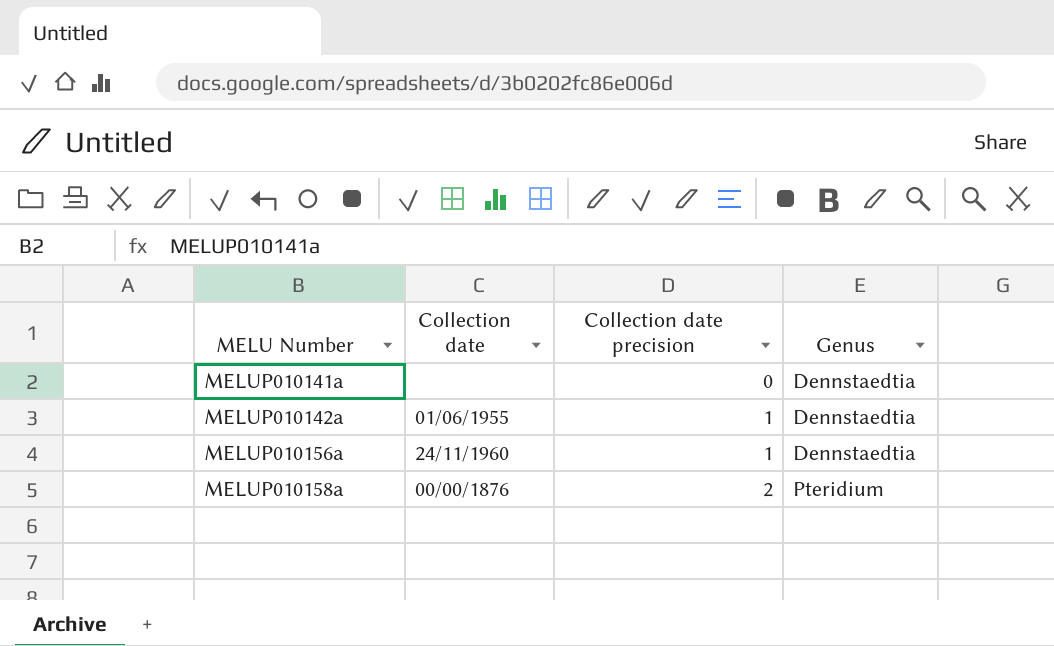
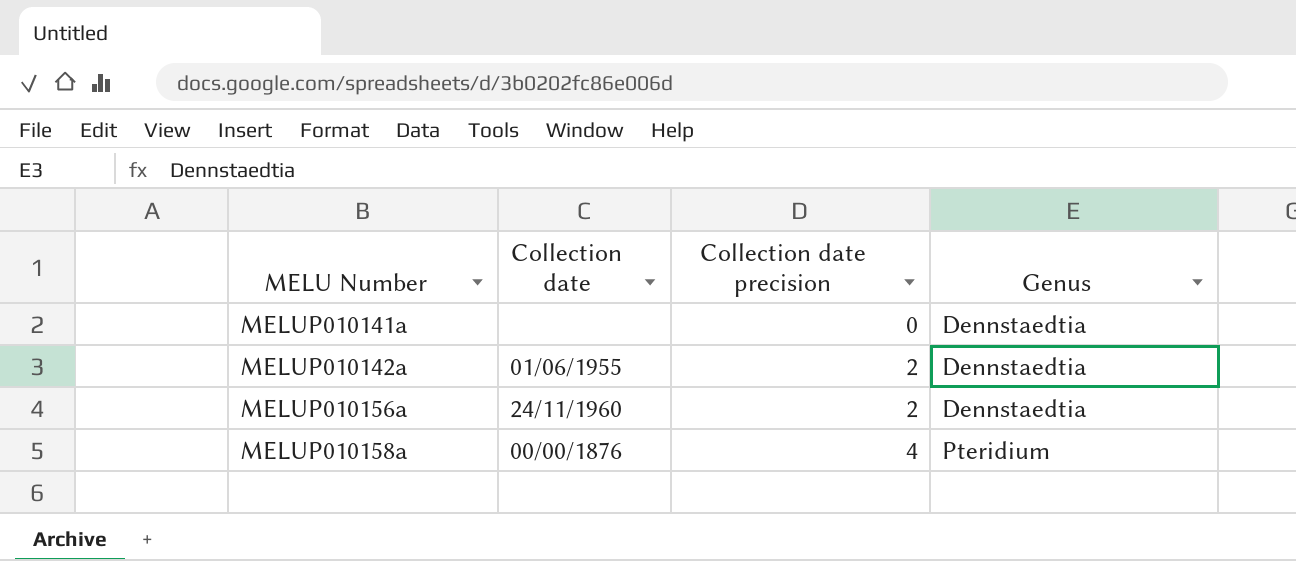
MELUP010142a | Collection date precision: 1 -> 2
MELUP010156a | Collection date precision: 1 -> 2
MELUP010158a | Collection date precision: 2 -> 4

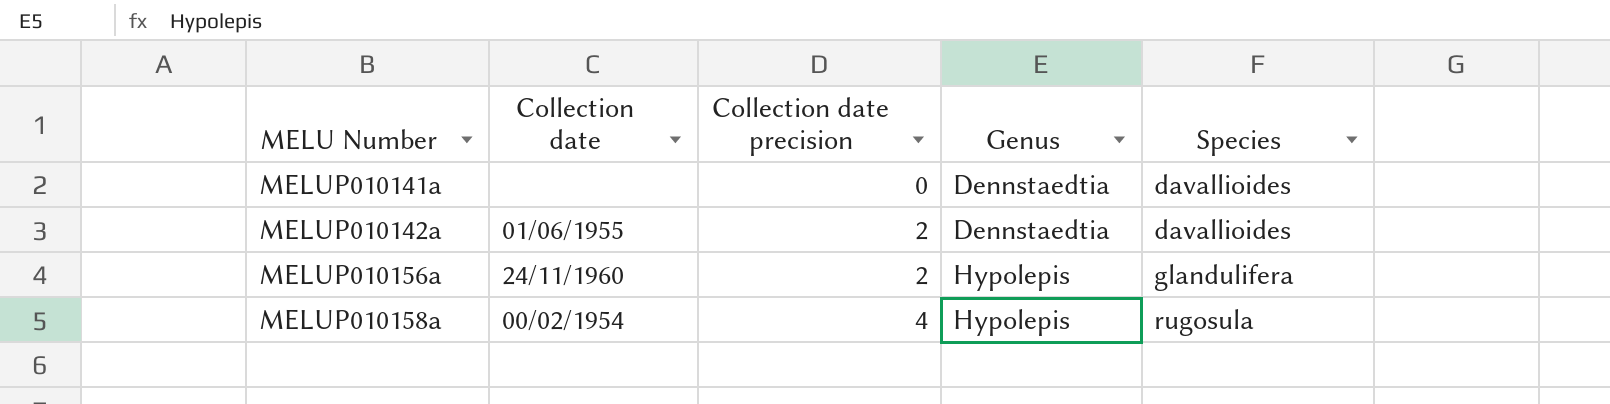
column Species | position: none -> 5
MELUP010156a | Genus: Dennstaedtia -> Hypolepis
MELUP010158a | Collection date: 00/00/1876 -> 00/02/1954
MELUP010158a | Genus: Pteridium -> Hypolepis

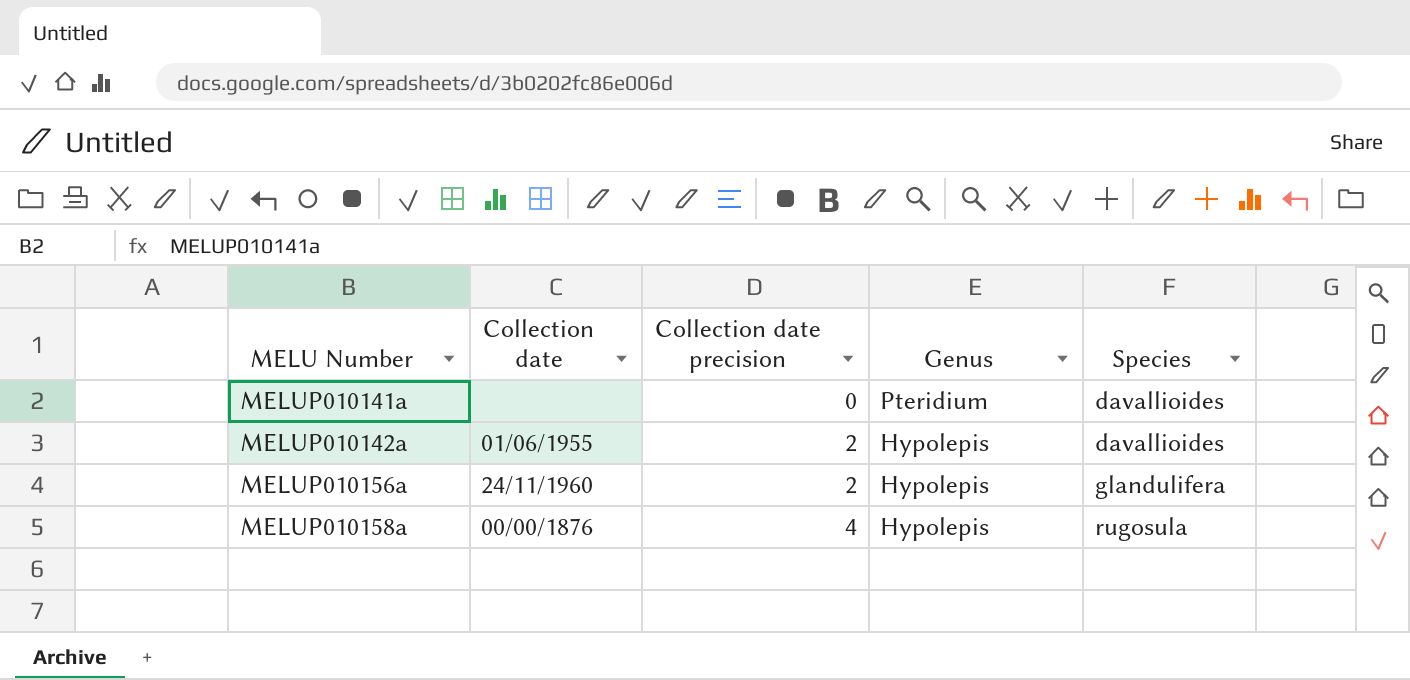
MELUP010141a | Genus: Dennstaedtia -> Pteridium
MELUP010142a | Genus: Dennstaedtia -> Hypolepis
MELUP010158a | Collection date: 00/02/1954 -> 00/00/1876

